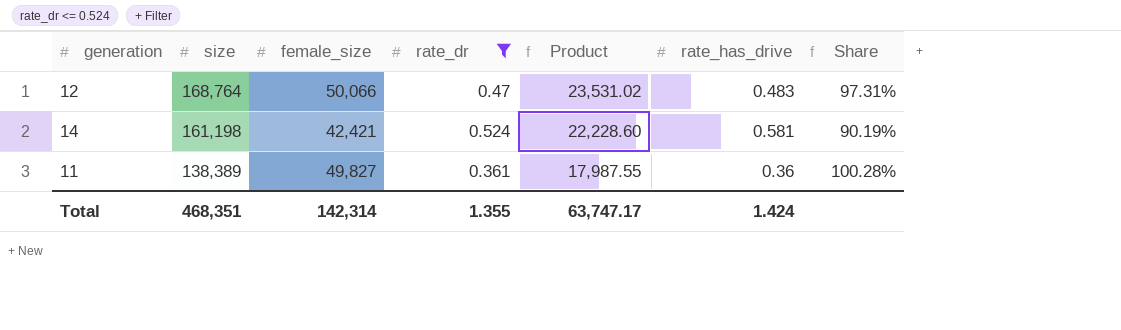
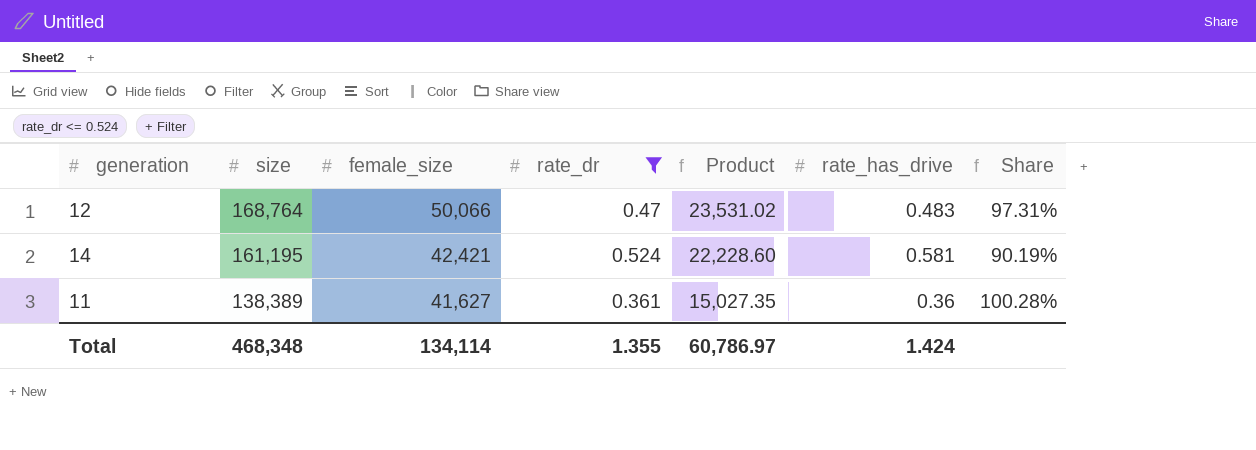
14 | size: 161,198 -> 161,195
11 | female_size: 49,827 -> 41,627
11 | Product: 17,987.55 -> 15,027.35
Total | size: 468,351 -> 468,348
Total | female_size: 142,314 -> 134,114
Total | Product: 63,747.17 -> 60,786.97

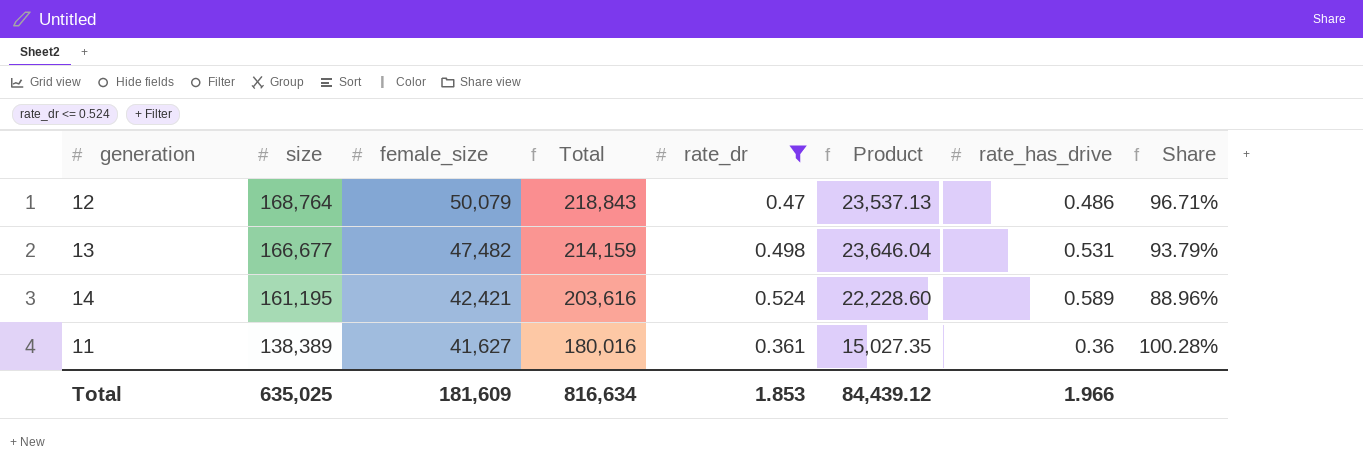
column Total | formula: none -> [size] + [female_size]
12 | female_size: 50,066 -> 50,079
12 | Product: 23,531.02 -> 23,537.13
12 | rate_has_drive: 0.483 -> 0.486
12 | Share: 97.31% -> 96.71%
row 13: none -> 166,677 | 47,482 | 214,159 | 0.498 | 23,646.04 | 0.531 | 93.79%
14 | rate_has_drive: 0.581 -> 0.589
14 | Share: 90.19% -> 88.96%
Total | size: 468,348 -> 635,025
Total | female_size: 134,114 -> 181,609
Total | rate_dr: 1.355 -> 1.853
Total | Product: 60,786.97 -> 84,439.12
Total | rate_has_drive: 1.424 -> 1.966

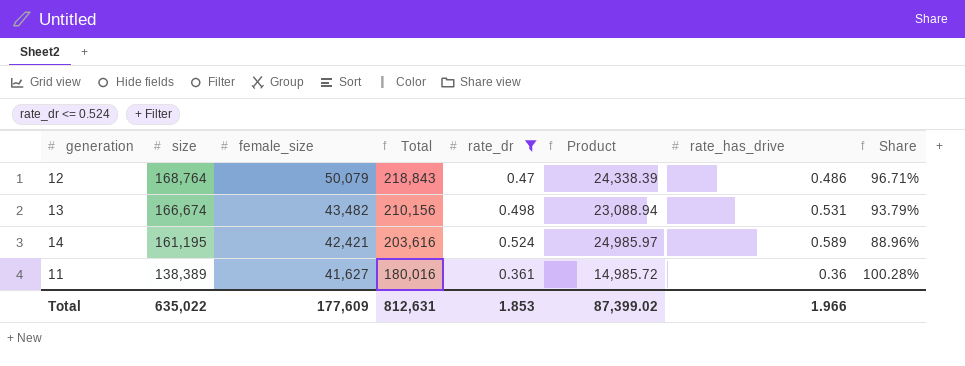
column Product | formula: [female_size] * [rate_dr] -> [female_size] * [rate_has_drive]
13 | size: 166,677 -> 166,674
13 | female_size: 47,482 -> 43,482
13 | Total: 214,159 -> 210,156
Total | size: 635,025 -> 635,022
Total | female_size: 181,609 -> 177,609
Total | Total: 816,634 -> 812,631
Total | Product: 84,439.12 -> 87,399.02

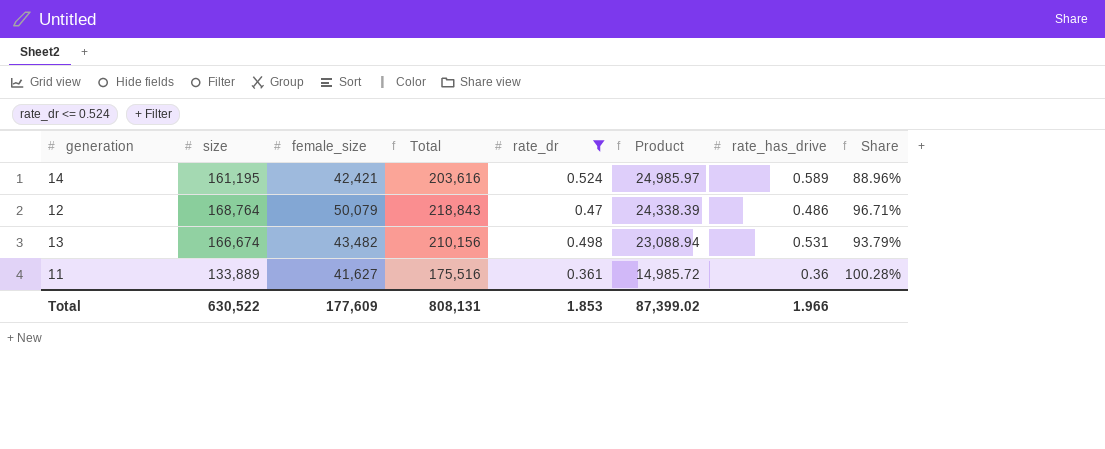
row order: size descending -> Product descending
11 | size: 138,389 -> 133,889
11 | Total: 180,016 -> 175,516
Total | size: 635,022 -> 630,522
Total | Total: 812,631 -> 808,131

